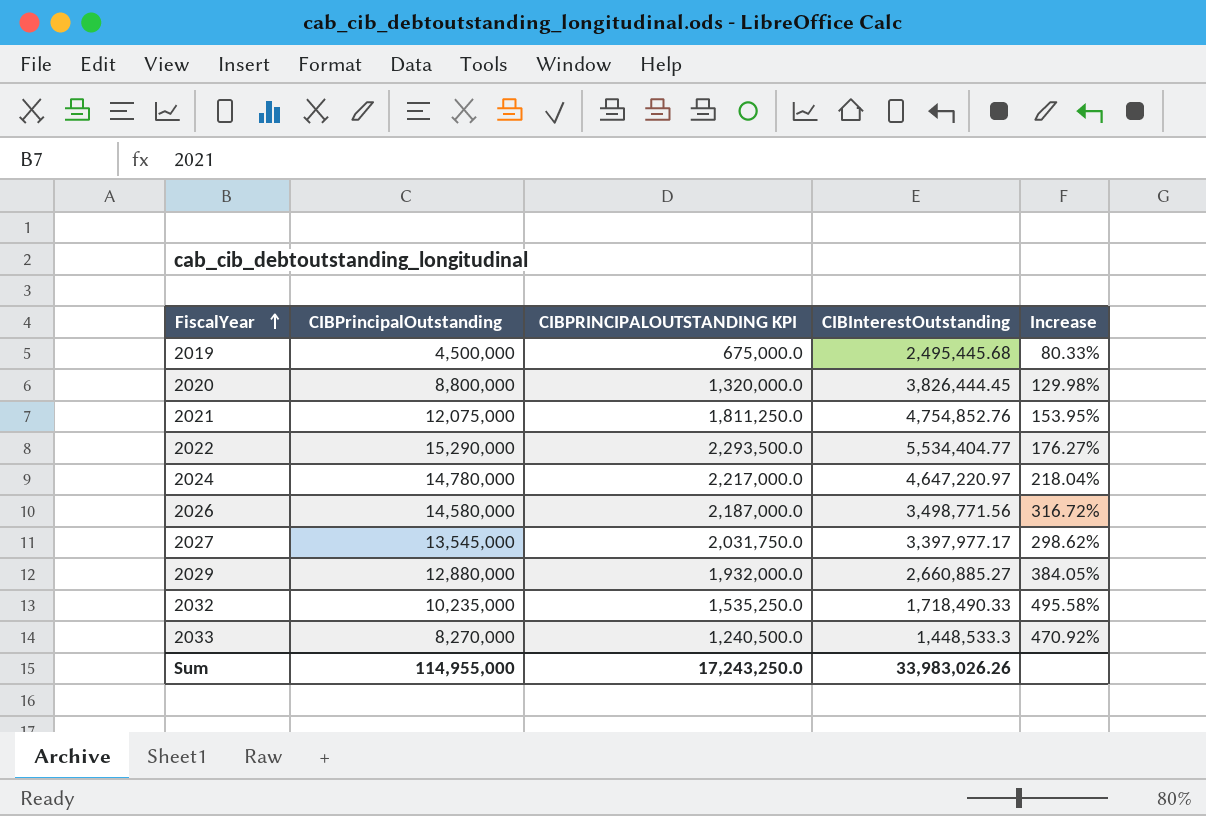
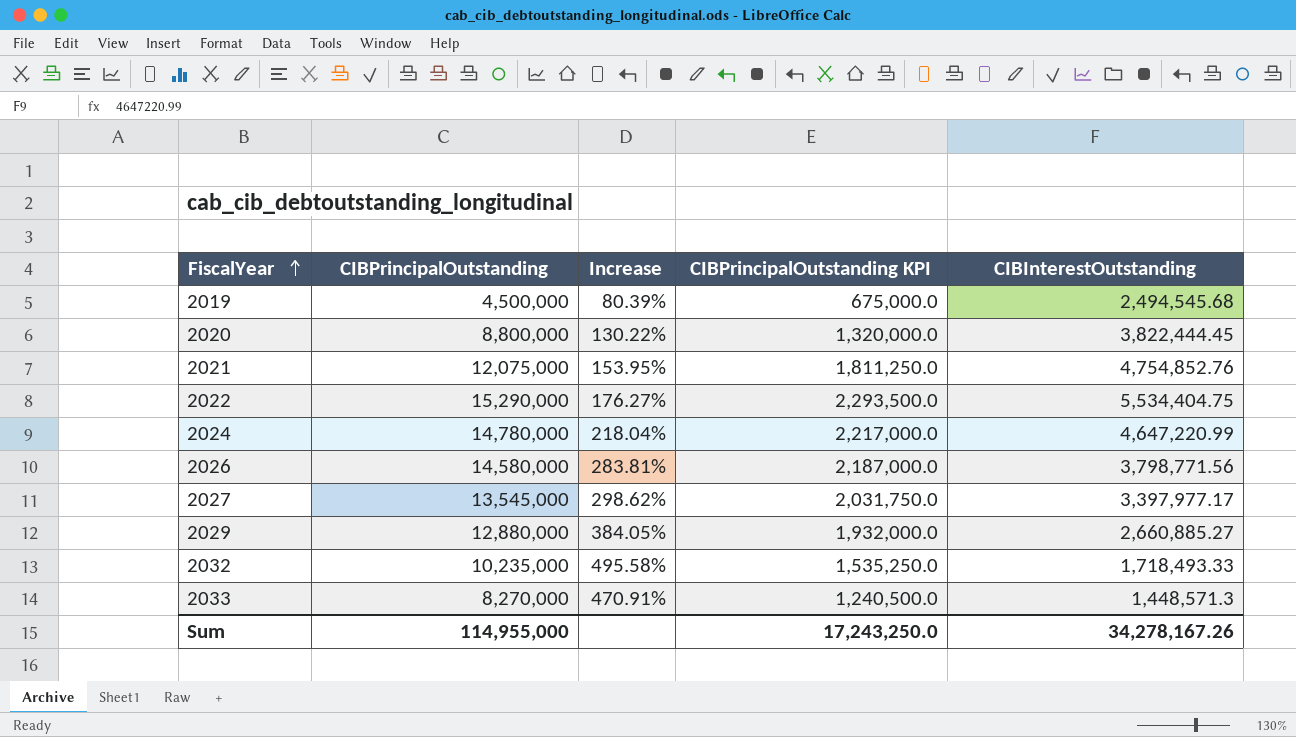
column Increase | position: 5 -> 3
column name: CIBPRINCIPALOUTSTANDING KPI -> CIBPrincipalOutstanding KPI
2019 | Increase: 80.33% -> 80.39%
2019 | CIBInterestOutstanding: 2,495,445.68 -> 2,494,545.68
2020 | Increase: 129.98% -> 130.22%
2020 | CIBInterestOutstanding: 3,826,444.45 -> 3,822,444.45
2022 | CIBInterestOutstanding: 5,534,404.77 -> 5,534,404.75
2024 | CIBInterestOutstanding: 4,647,220.97 -> 4,647,220.99
2026 | Increase: 316.72% -> 283.81%
2026 | CIBInterestOutstanding: 3,498,771.56 -> 3,798,771.56
2032 | CIBInterestOutstanding: 1,718,490.33 -> 1,718,493.33
2033 | Increase: 470.92% -> 470.91%
2033 | CIBInterestOutstanding: 1,448,533.3 -> 1,448,571.3
Sum | CIBInterestOutstanding: 33,983,026.26 -> 34,278,167.26

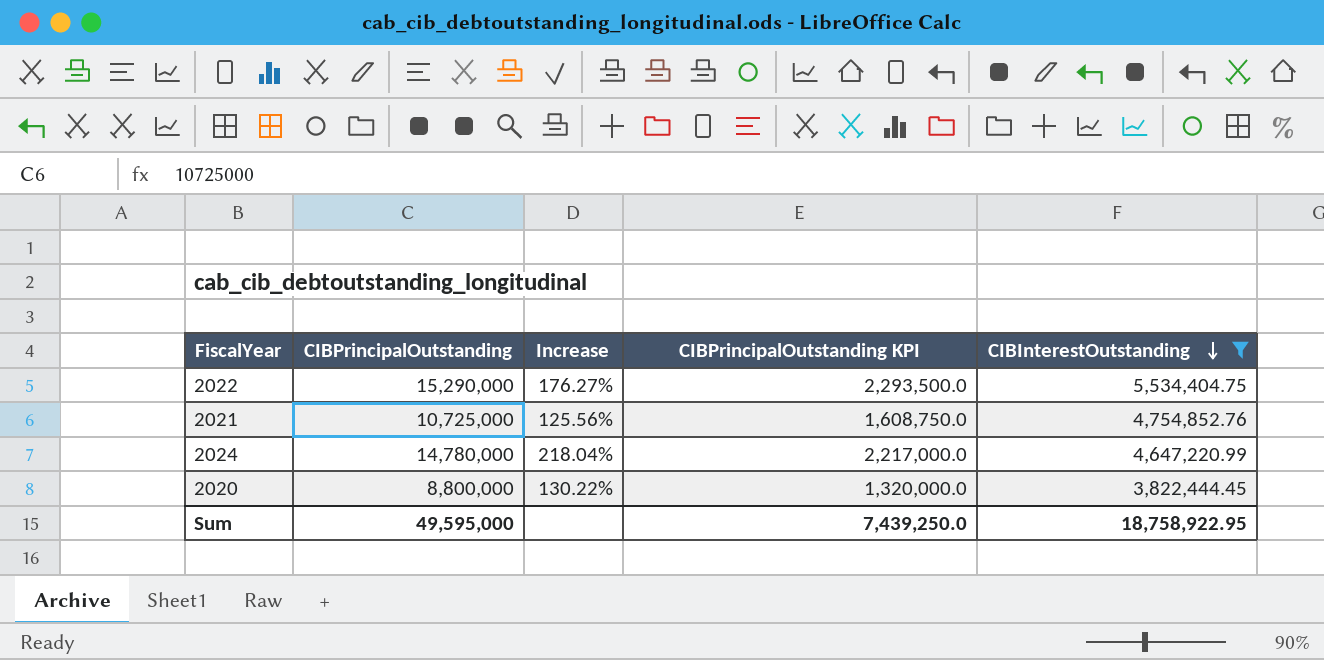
filter: none -> CIBInterestOutstanding >= 3,822,444.45
row order: FiscalYear ascending -> CIBInterestOutstanding descending
2021 | CIBPrincipalOutstanding: 12,075,000 -> 10,725,000
2021 | Increase: 153.95% -> 125.56%
2021 | CIBPrincipalOutstanding KPI: 1,811,250.0 -> 1,608,750.0
Sum | CIBPrincipalOutstanding: 114,955,000 -> 49,595,000
Sum | CIBPrincipalOutstanding KPI: 17,243,250.0 -> 7,439,250.0
Sum | CIBInterestOutstanding: 34,278,167.26 -> 18,758,922.95

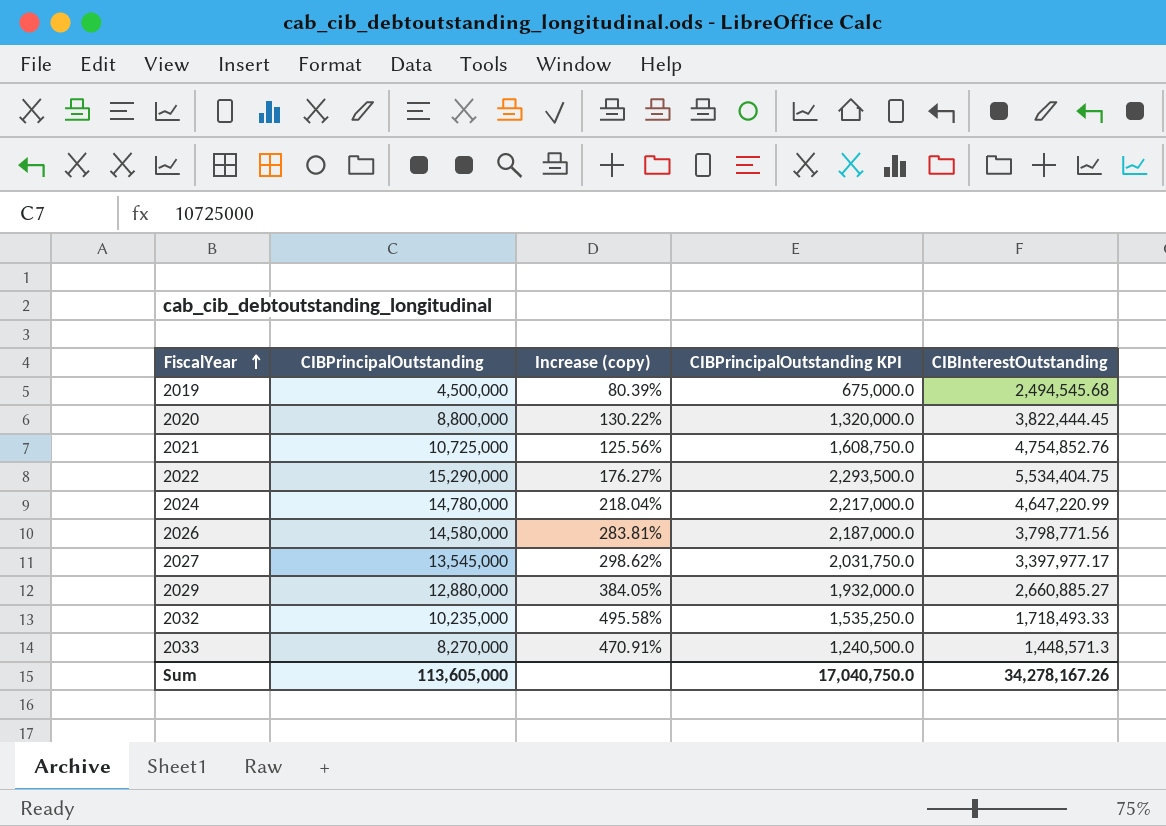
filter: CIBInterestOutstanding >= 3,822,444.45 -> none
row order: CIBInterestOutstanding descending -> FiscalYear ascending
column name: Increase -> Increase (copy)
Sum | CIBPrincipalOutstanding: 49,595,000 -> 113,605,000
Sum | CIBPrincipalOutstanding KPI: 7,439,250.0 -> 17,040,750.0
Sum | CIBInterestOutstanding: 18,758,922.95 -> 34,278,167.26

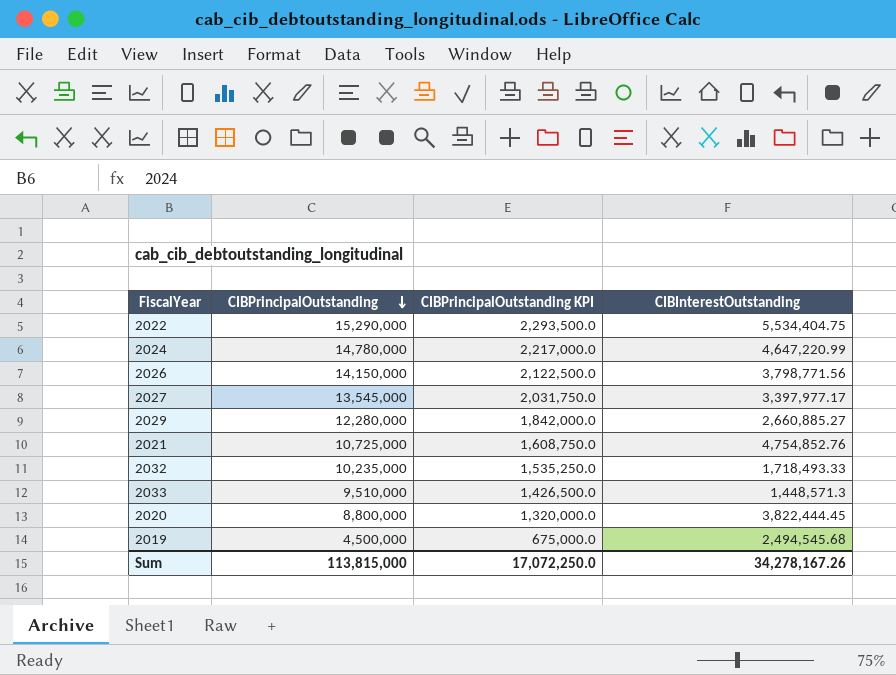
row order: FiscalYear ascending -> CIBPrincipalOutstanding descending
column Increase (copy) | formula: ([CIBPrincipalOutstanding] - [CIBInterestOutstanding]) / [CIBInterestOutstanding] -> none
2026 | CIBPrincipalOutstanding: 14,580,000 -> 14,150,000
2026 | CIBPrincipalOutstanding KPI: 2,187,000.0 -> 2,122,500.0
2029 | CIBPrincipalOutstanding: 12,880,000 -> 12,280,000
2029 | CIBPrincipalOutstanding KPI: 1,932,000.0 -> 1,842,000.0
2033 | CIBPrincipalOutstanding: 8,270,000 -> 9,510,000
2033 | CIBPrincipalOutstanding KPI: 1,240,500.0 -> 1,426,500.0
Sum | CIBPrincipalOutstanding: 113,605,000 -> 113,815,000
Sum | CIBPrincipalOutstanding KPI: 17,040,750.0 -> 17,072,250.0

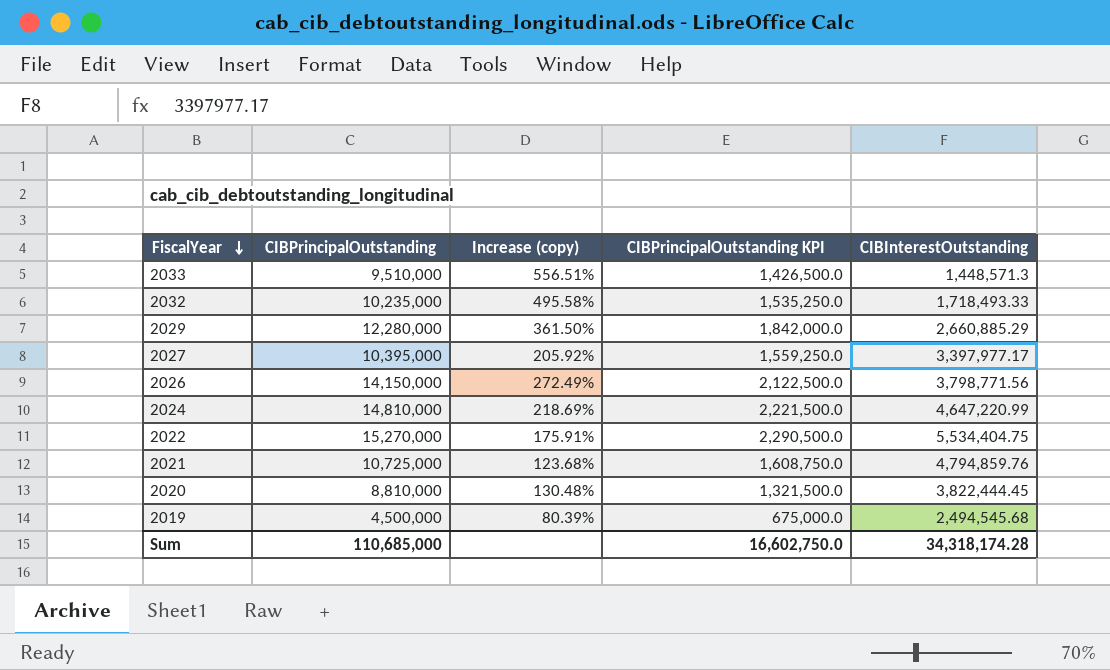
row order: CIBPrincipalOutstanding descending -> FiscalYear descending
column Increase (copy) | formula: none -> ([CIBPrincipalOutstanding] - [CIBInterestOutstanding]) / [CIBInterestOutstanding]
2029 | CIBInterestOutstanding: 2,660,885.27 -> 2,660,885.29
2027 | CIBPrincipalOutstanding: 13,545,000 -> 10,395,000
2027 | CIBPrincipalOutstanding KPI: 2,031,750.0 -> 1,559,250.0
2024 | CIBPrincipalOutstanding: 14,780,000 -> 14,810,000
2024 | CIBPrincipalOutstanding KPI: 2,217,000.0 -> 2,221,500.0
2022 | CIBPrincipalOutstanding: 15,290,000 -> 15,270,000
2022 | CIBPrincipalOutstanding KPI: 2,293,500.0 -> 2,290,500.0
2021 | CIBInterestOutstanding: 4,754,852.76 -> 4,794,859.76
2020 | CIBPrincipalOutstanding: 8,800,000 -> 8,810,000
2020 | CIBPrincipalOutstanding KPI: 1,320,000.0 -> 1,321,500.0
Sum | CIBPrincipalOutstanding: 113,815,000 -> 110,685,000
Sum | CIBPrincipalOutstanding KPI: 17,072,250.0 -> 16,602,750.0
Sum | CIBInterestOutstanding: 34,278,167.26 -> 34,318,174.28

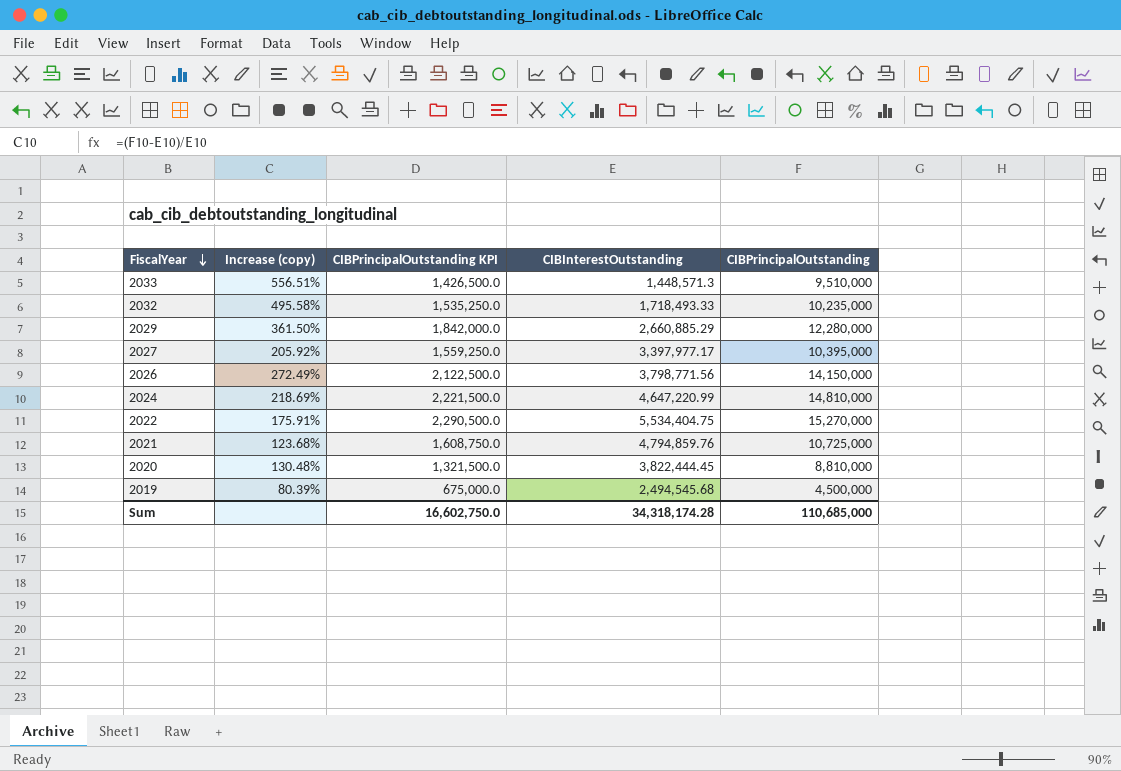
column CIBPrincipalOutstanding | position: 2 -> 5

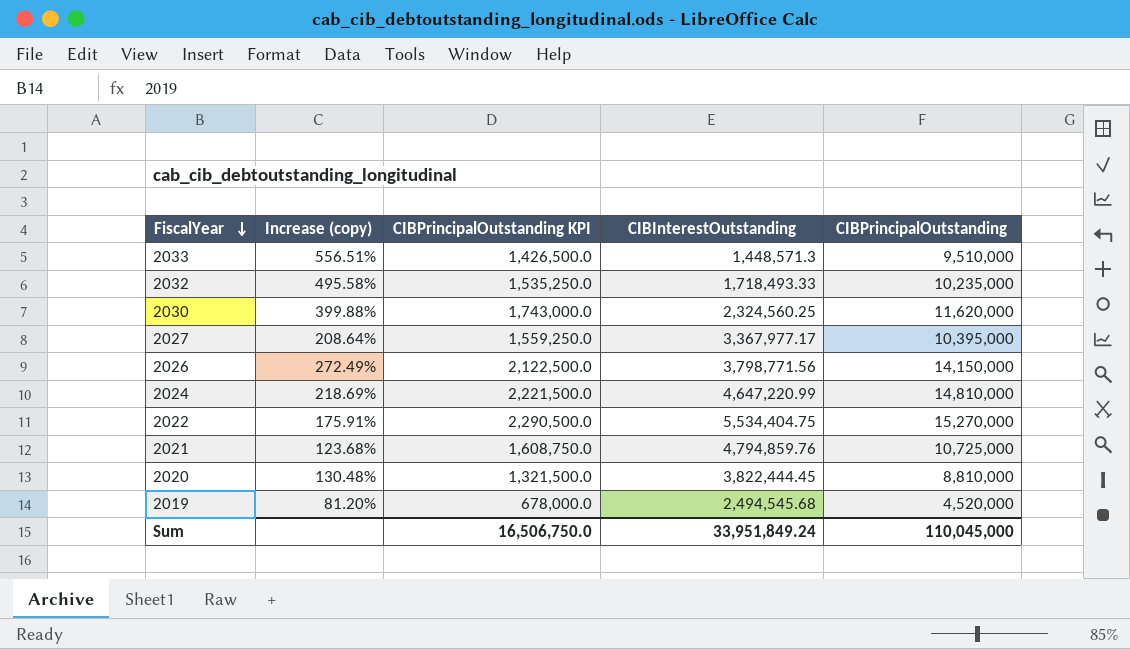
row 2029: 361.50% | 1,842,000.0 | 2,660,885.29 | 12,280,000 -> none
row 2030: none -> 399.88% | 1,743,000.0 | 2,324,560.25 | 11,620,000
2027 | Increase (copy): 205.92% -> 208.64%
2027 | CIBInterestOutstanding: 3,397,977.17 -> 3,367,977.17
2019 | Increase (copy): 80.39% -> 81.20%
2019 | CIBPrincipalOutstanding KPI: 675,000.0 -> 678,000.0
2019 | CIBPrincipalOutstanding: 4,500,000 -> 4,520,000
Sum | CIBPrincipalOutstanding KPI: 16,602,750.0 -> 16,506,750.0
Sum | CIBInterestOutstanding: 34,318,174.28 -> 33,951,849.24
Sum | CIBPrincipalOutstanding: 110,685,000 -> 110,045,000

